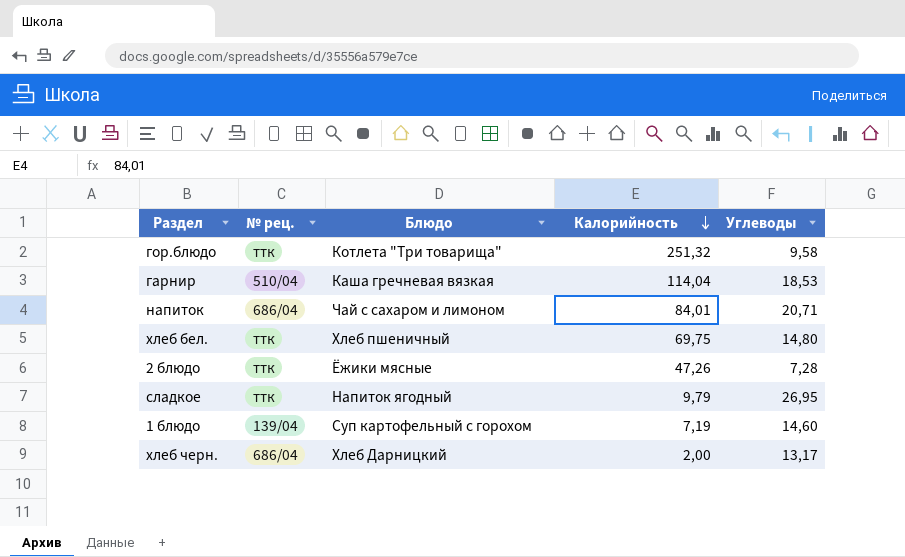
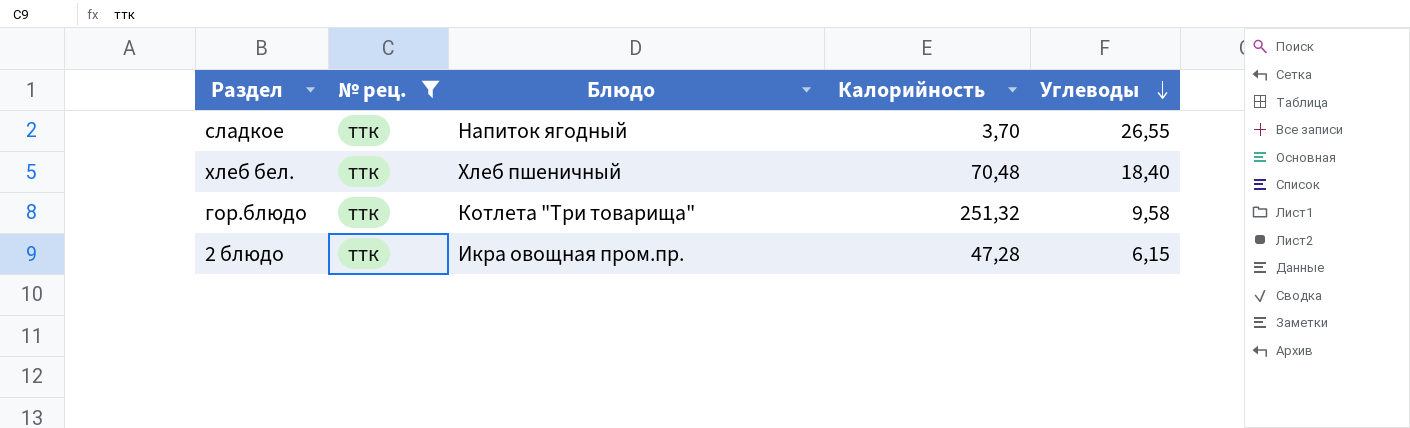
filter: none -> № рец. = ттк
row order: Калорийность descending -> Углеводы descending
сладкое | Калорийность: 9,79 -> 3,70
сладкое | Углеводы: 26,95 -> 26,55
хлеб бел. | Калорийность: 69,75 -> 70,48
хлеб бел. | Углеводы: 14,80 -> 18,40
2 блюдо | Блюдо: Ёжики мясные -> Икра овощная пром.пр.
2 блюдо | Калорийность: 47,26 -> 47,28
2 блюдо | Углеводы: 7,28 -> 6,15

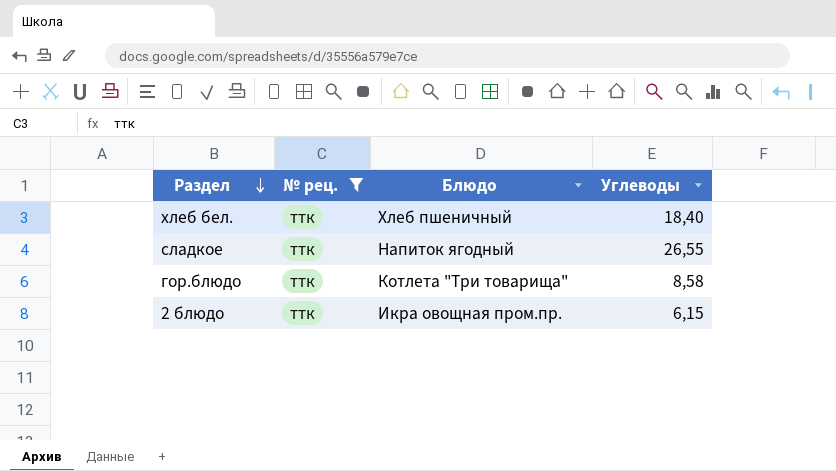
row order: Углеводы descending -> Раздел descending
column Калорийность | position: 4 -> none
гор.блюдо | Углеводы: 9,58 -> 8,58

